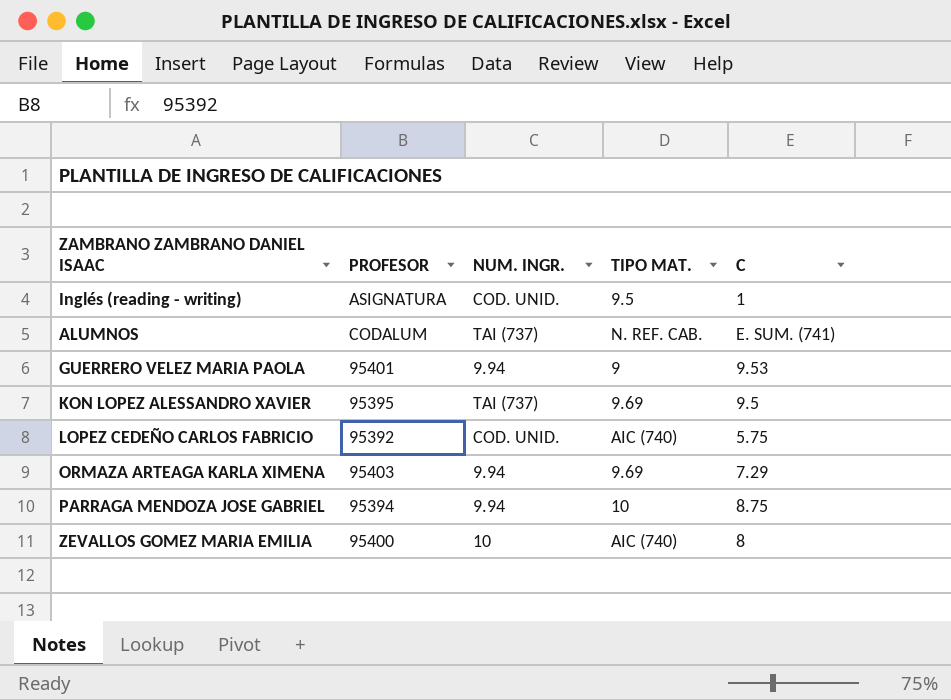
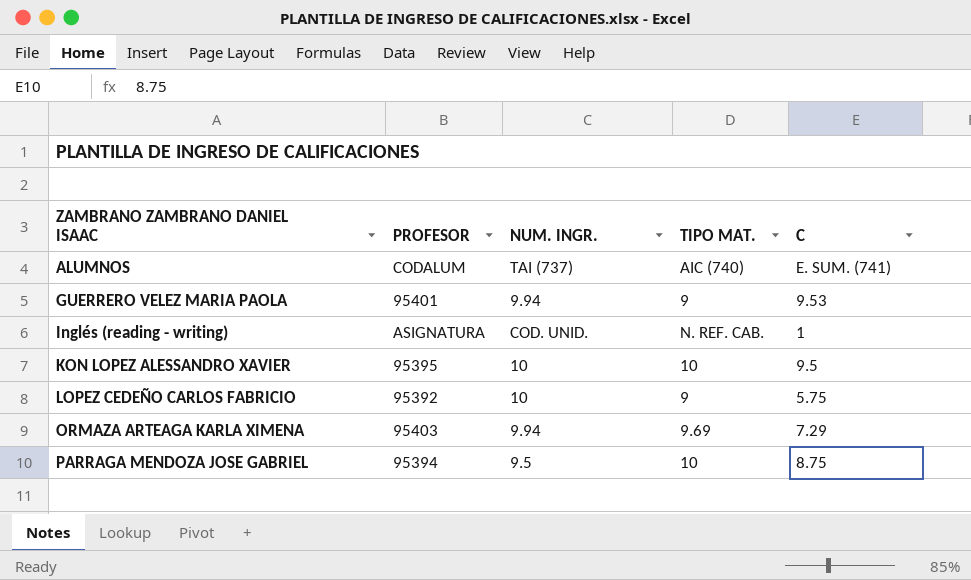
row order: none -> ZAMBRANO ZAMBRANO DANIEL ISAAC ascending
row ZEVALLOS GOMEZ MARIA EMILIA: 95400 | 10 | AIC (740) | 8 -> none
ALUMNOS | TIPO MAT.: N. REF. CAB. -> AIC (740)
Inglés (reading - writing) | TIPO MAT.: 9.5 -> N. REF. CAB.
KON LOPEZ ALESSANDRO XAVIER | NUM. INGR.: TAI (737) -> 10
KON LOPEZ ALESSANDRO XAVIER | TIPO MAT.: 9.69 -> 10
LOPEZ CEDEÑO CARLOS FABRICIO | NUM. INGR.: COD. UNID. -> 10
LOPEZ CEDEÑO CARLOS FABRICIO | TIPO MAT.: AIC (740) -> 9
PARRAGA MENDOZA JOSE GABRIEL | NUM. INGR.: 9.94 -> 9.5

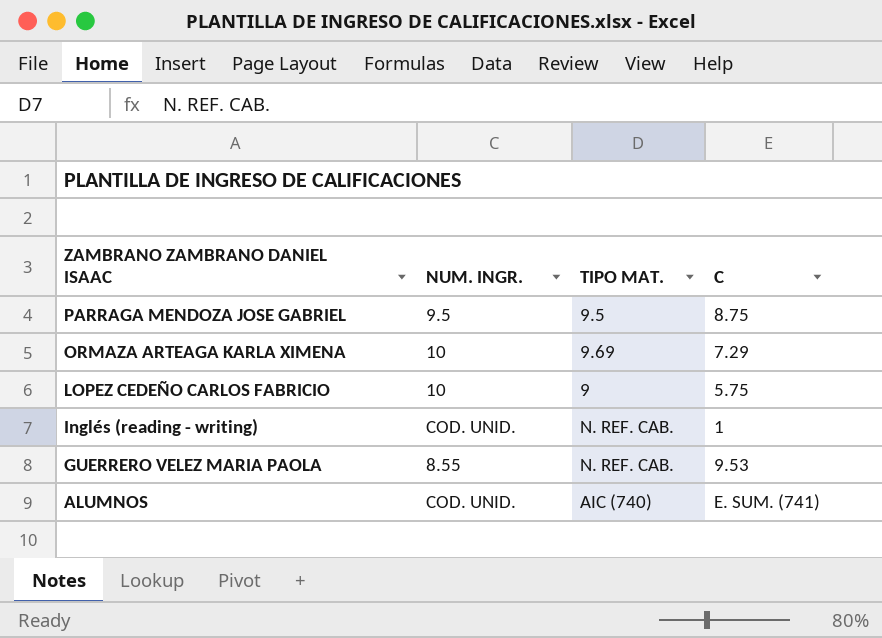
row order: ZAMBRANO ZAMBRANO DANIEL ISAAC ascending -> ZAMBRANO ZAMBRANO DANIEL ISAAC descending
column PROFESOR | position: 2 -> none
row KON LOPEZ ALESSANDRO XAVIER: 95395 | 10 | 10 | 9.5 -> none
PARRAGA MENDOZA JOSE GABRIEL | TIPO MAT.: 10 -> 9.5
ORMAZA ARTEAGA KARLA XIMENA | NUM. INGR.: 9.94 -> 10
GUERRERO VELEZ MARIA PAOLA | NUM. INGR.: 9.94 -> 8.55
GUERRERO VELEZ MARIA PAOLA | TIPO MAT.: 9 -> N. REF. CAB.
ALUMNOS | NUM. INGR.: TAI (737) -> COD. UNID.

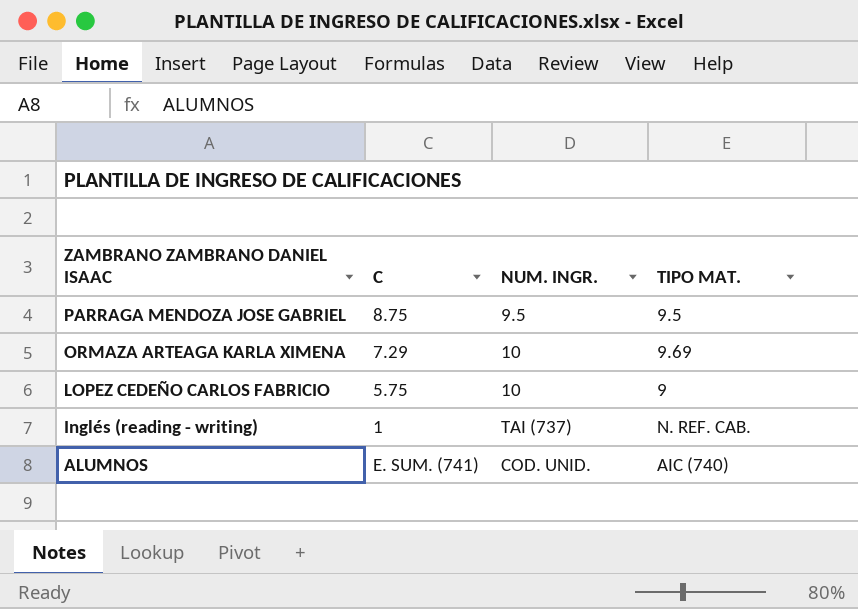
column C | position: 4 -> 2
row GUERRERO VELEZ MARIA PAOLA: 8.55 | N. REF. CAB. | 9.53 -> none
Inglés (reading - writing) | NUM. INGR.: COD. UNID. -> TAI (737)

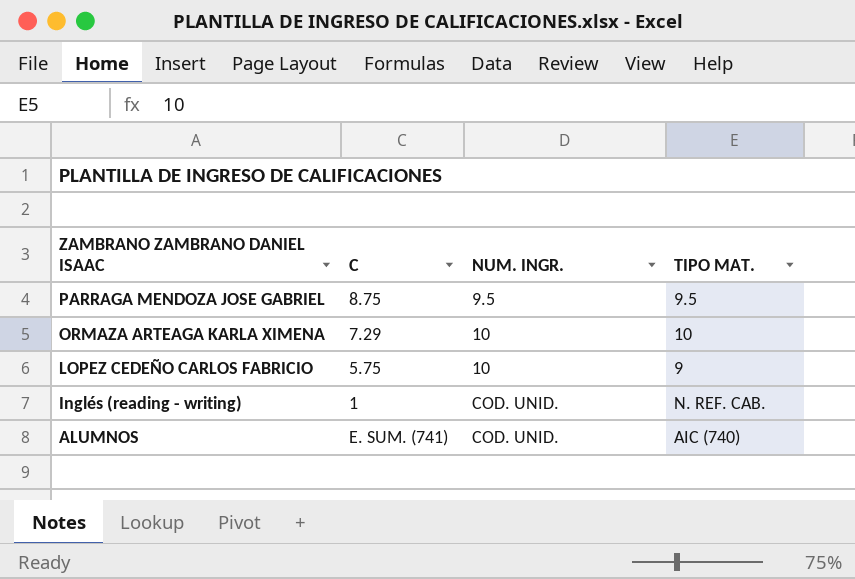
ORMAZA ARTEAGA KARLA XIMENA | TIPO MAT.: 9.69 -> 10
Inglés (reading - writing) | NUM. INGR.: TAI (737) -> COD. UNID.

